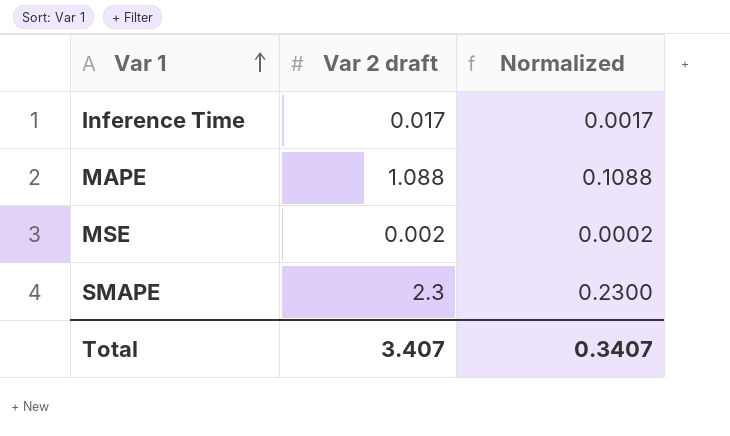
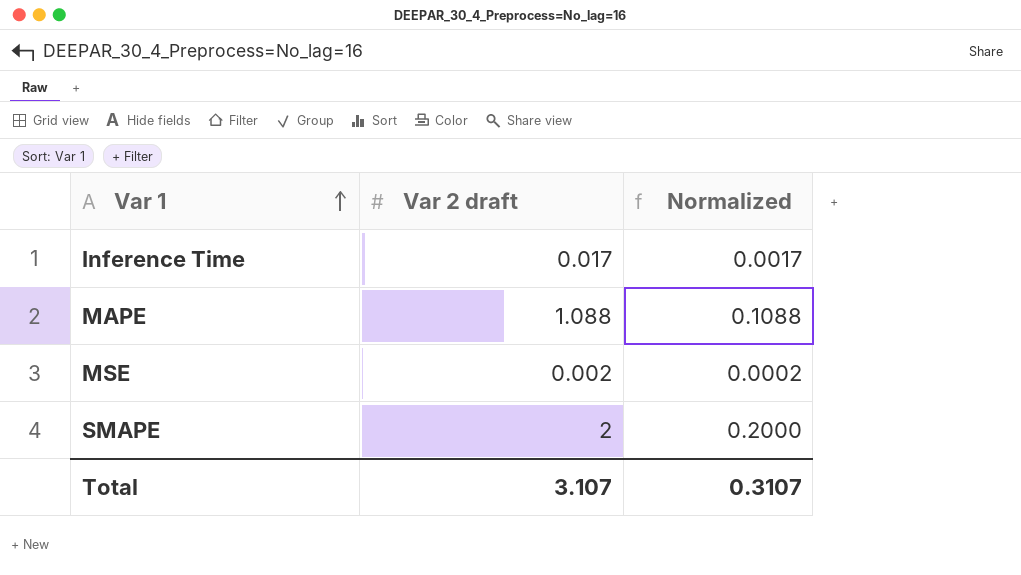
SMAPE | Var 2 draft: 2.3 -> 2
SMAPE | Normalized: 0.2300 -> 0.2000
Total | Var 2 draft: 3.407 -> 3.107
Total | Normalized: 0.3407 -> 0.3107

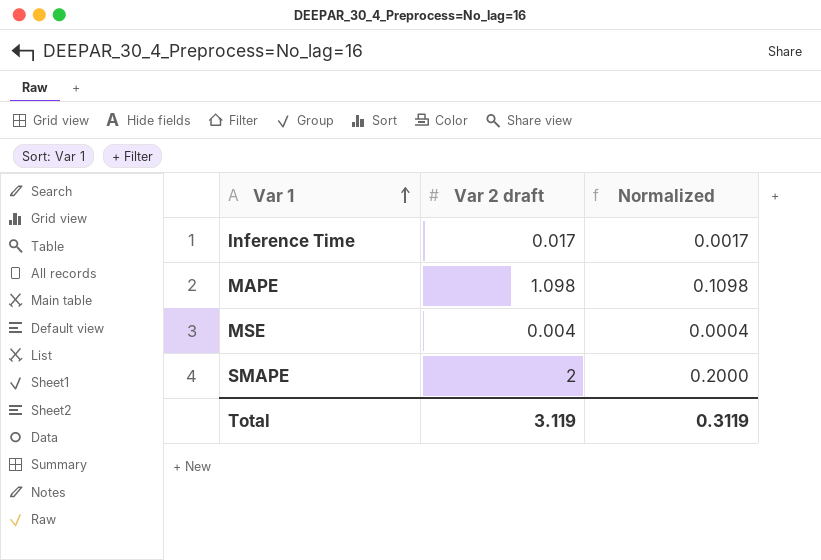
MAPE | Var 2 draft: 1.088 -> 1.098
MAPE | Normalized: 0.1088 -> 0.1098
MSE | Var 2 draft: 0.002 -> 0.004
MSE | Normalized: 0.0002 -> 0.0004
Total | Var 2 draft: 3.107 -> 3.119
Total | Normalized: 0.3107 -> 0.3119

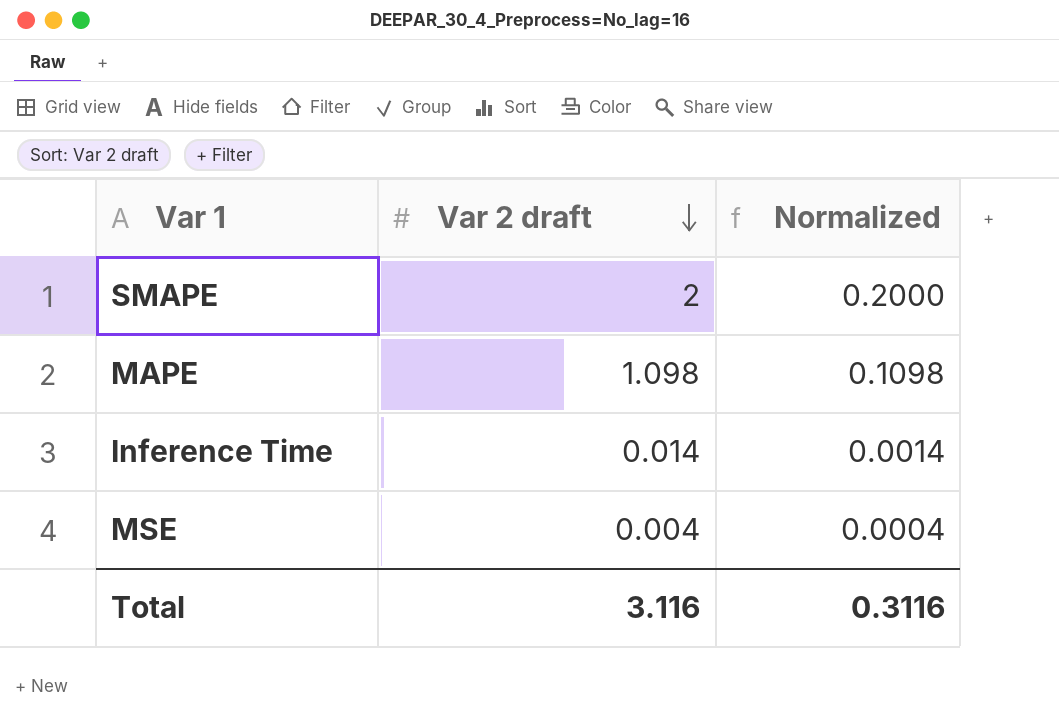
row order: Var 1 ascending -> Var 2 draft descending
Inference Time | Var 2 draft: 0.017 -> 0.014
Inference Time | Normalized: 0.0017 -> 0.0014
Total | Var 2 draft: 3.119 -> 3.116
Total | Normalized: 0.3119 -> 0.3116

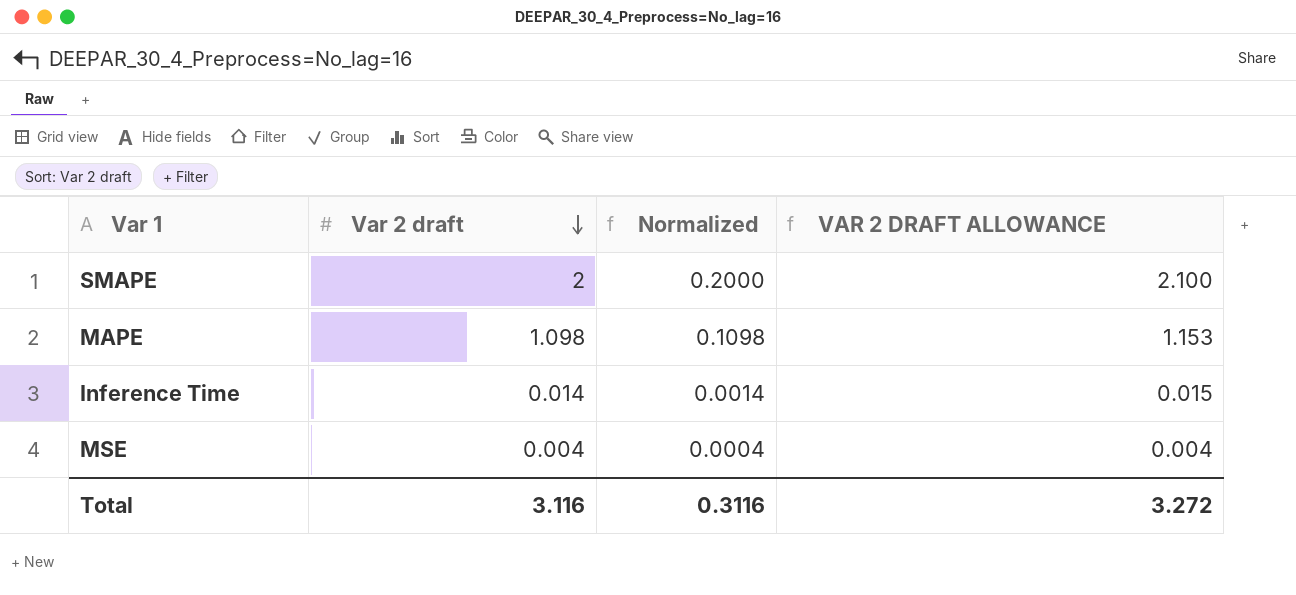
column VAR 2 DRAFT ALLOWANCE | formula: none -> [Var 2 draft] * 1.05

